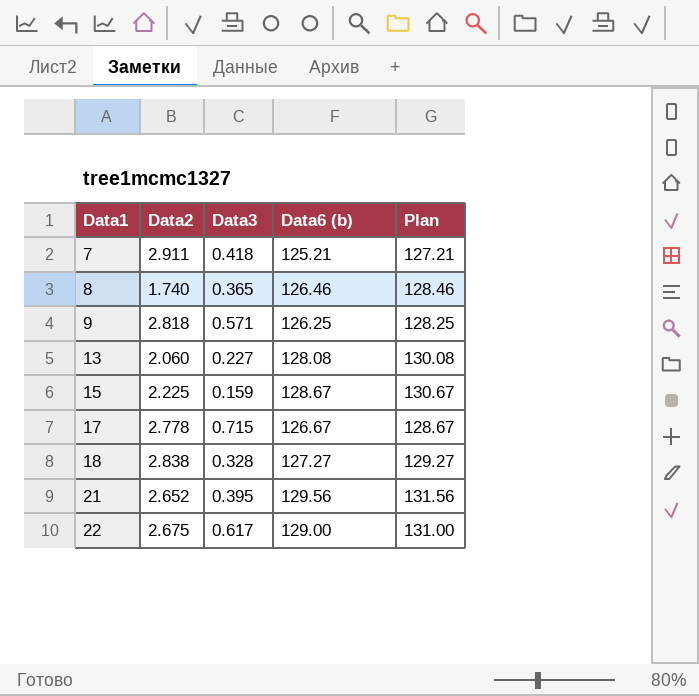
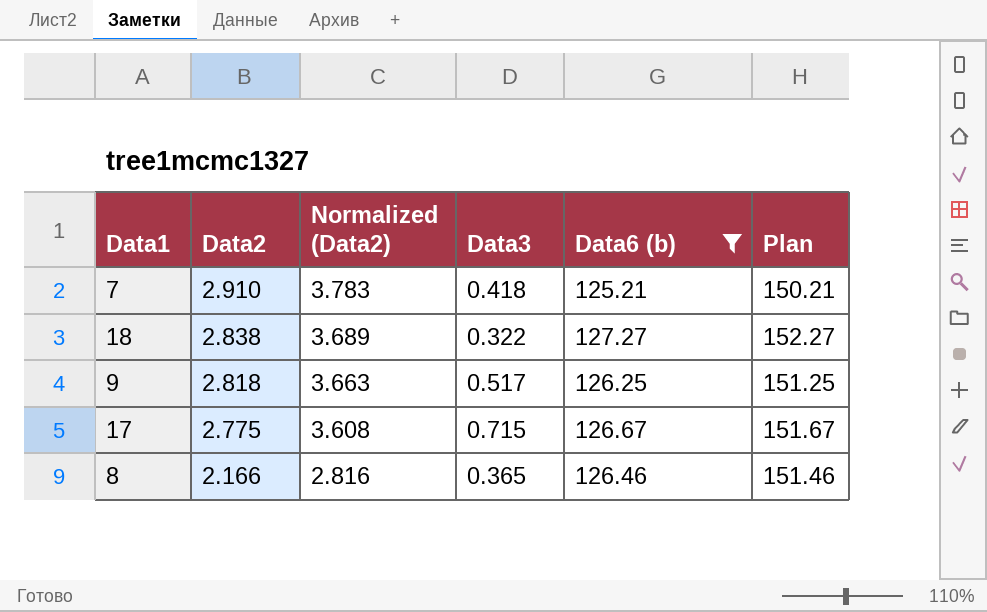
filter: none -> Data6 (b) <= 127.27
row order: Data1 ascending -> Data2 descending
column Normalized (Data2) | formula: none -> [Data2] * 1.3
column Plan | formula: [Data6 (b)] + 2 -> [Data6 (b)] + 25
7 | Data2: 2.911 -> 2.910
18 | Data3: 0.328 -> 0.322
9 | Data3: 0.571 -> 0.517
17 | Data2: 2.778 -> 2.775
8 | Data2: 1.740 -> 2.166

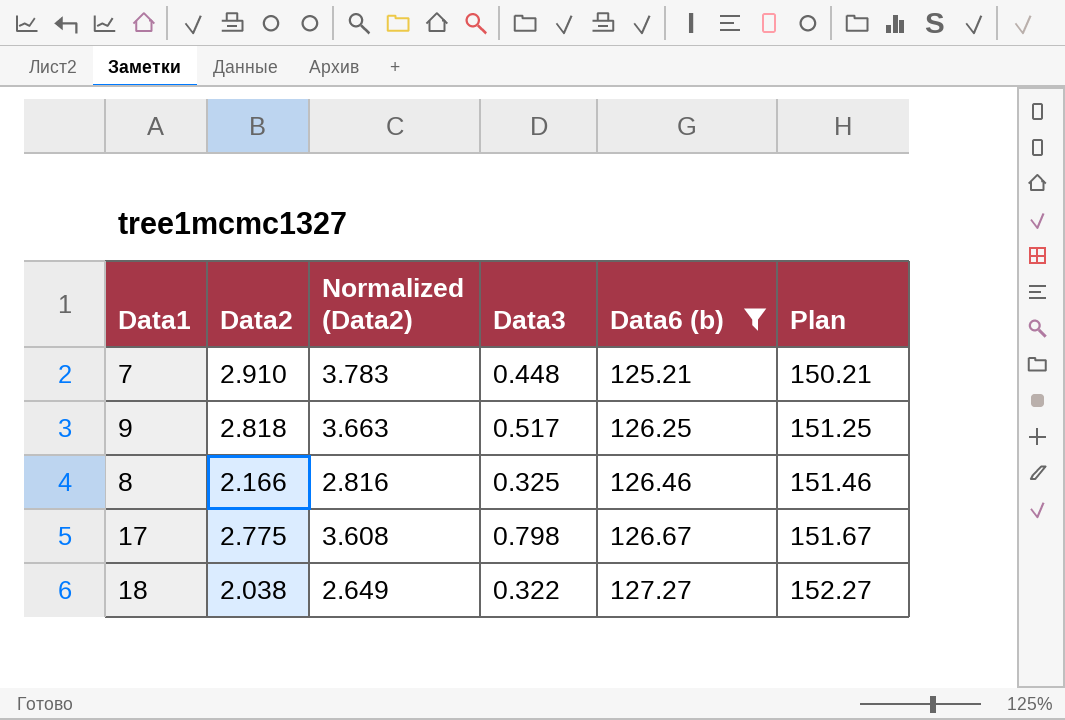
row order: Data2 descending -> Data6 (b) ascending
7 | Data3: 0.418 -> 0.448
8 | Data3: 0.365 -> 0.325
17 | Data3: 0.715 -> 0.798
18 | Data2: 2.838 -> 2.038
18 | Normalized (Data2): 3.689 -> 2.649

